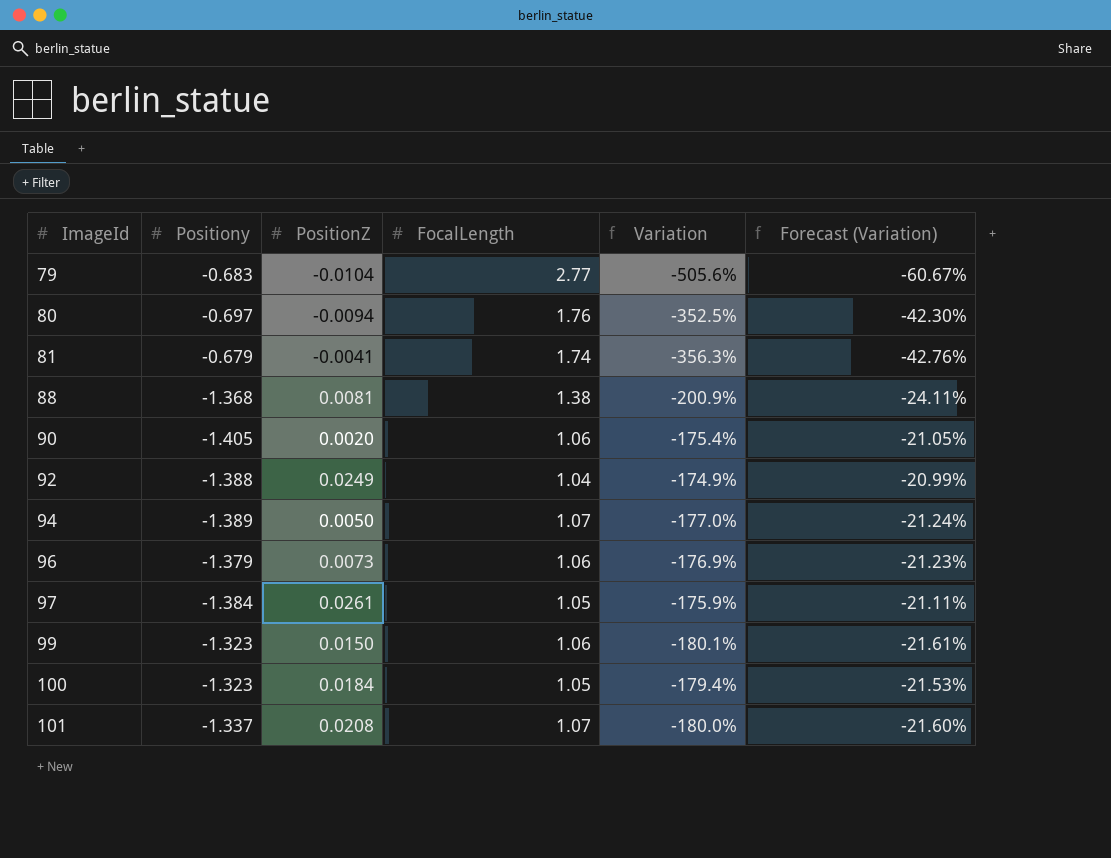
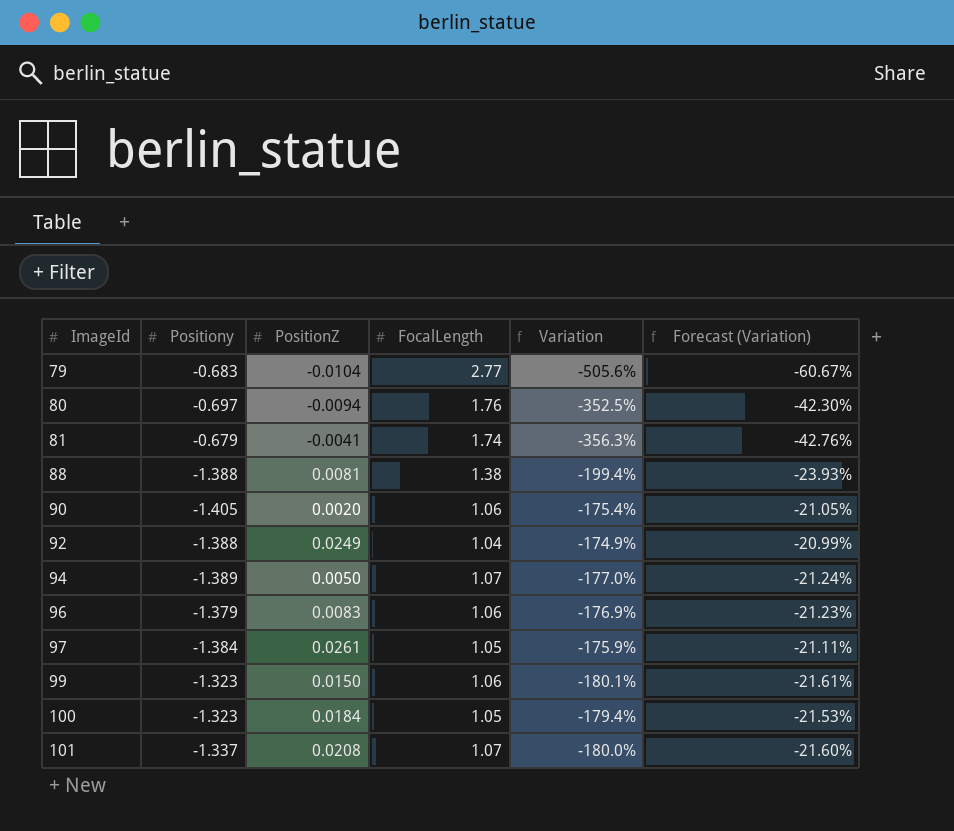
88 | Positiony: -1.368 -> -1.388
88 | Variation: -200.9% -> -199.4%
88 | Forecast (Variation): -24.11% -> -23.93%
96 | PositionZ: 0.0073 -> 0.0083

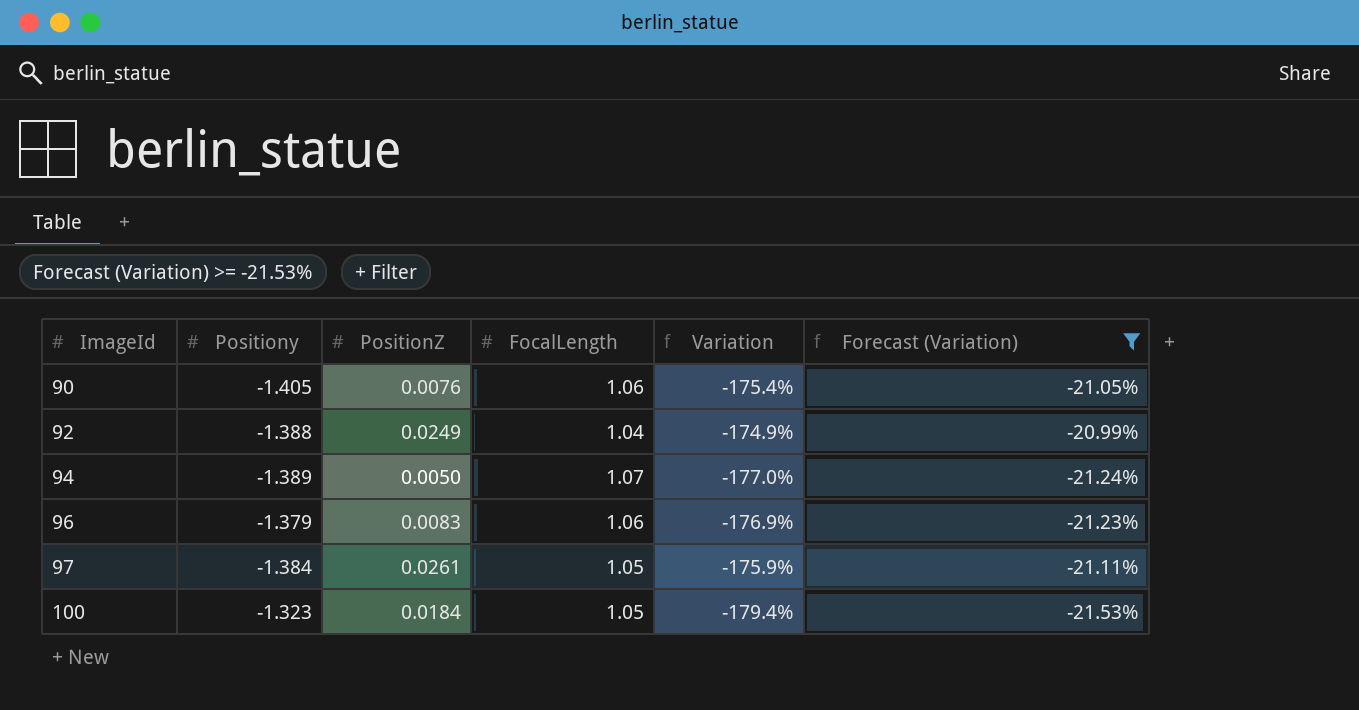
filter: none -> Forecast (Variation) >= -21.53%
90 | PositionZ: 0.0020 -> 0.0076

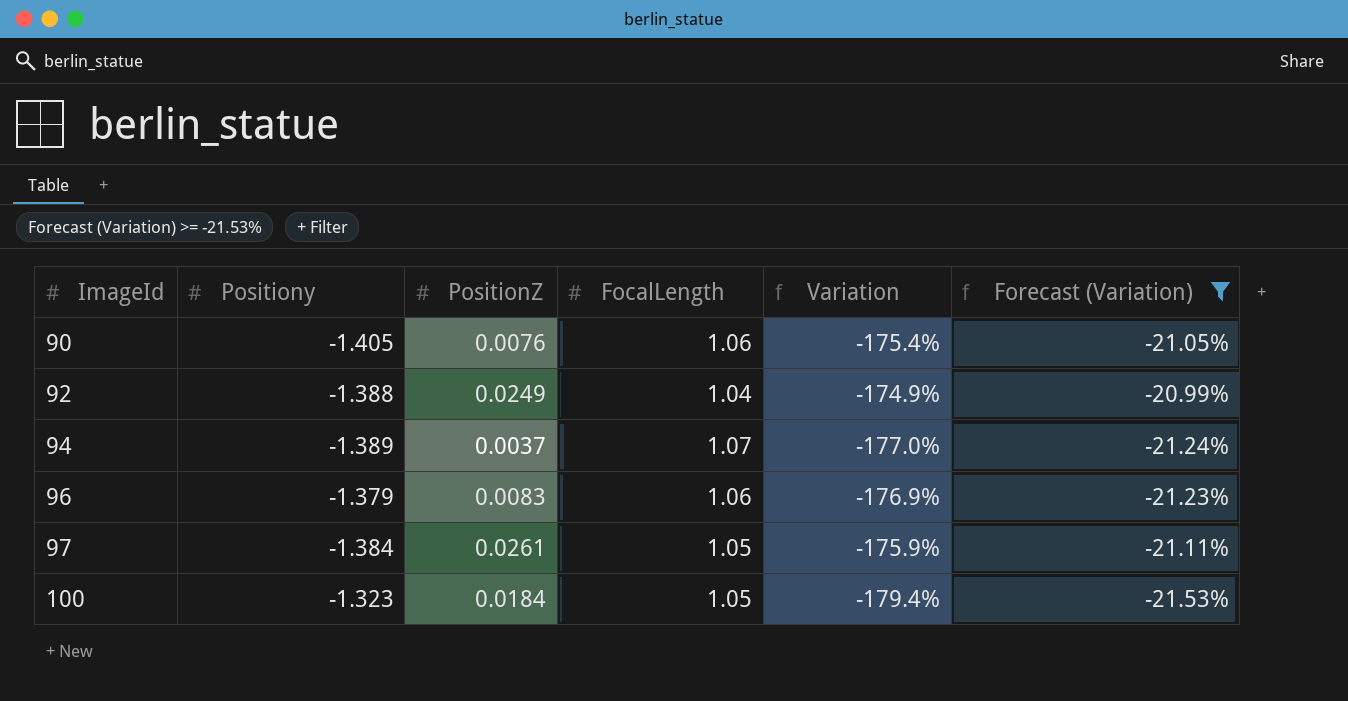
94 | PositionZ: 0.0050 -> 0.0037

